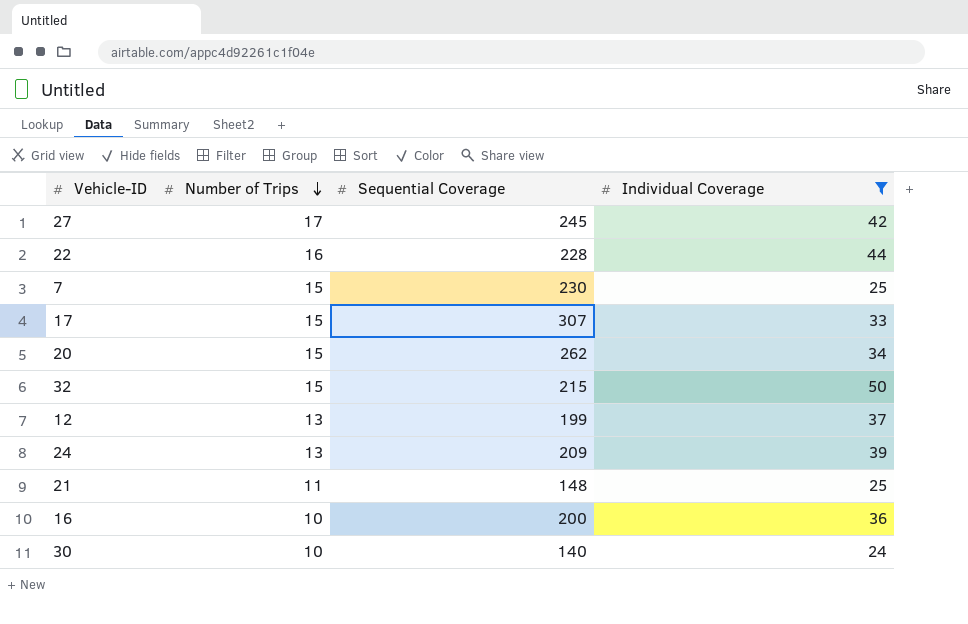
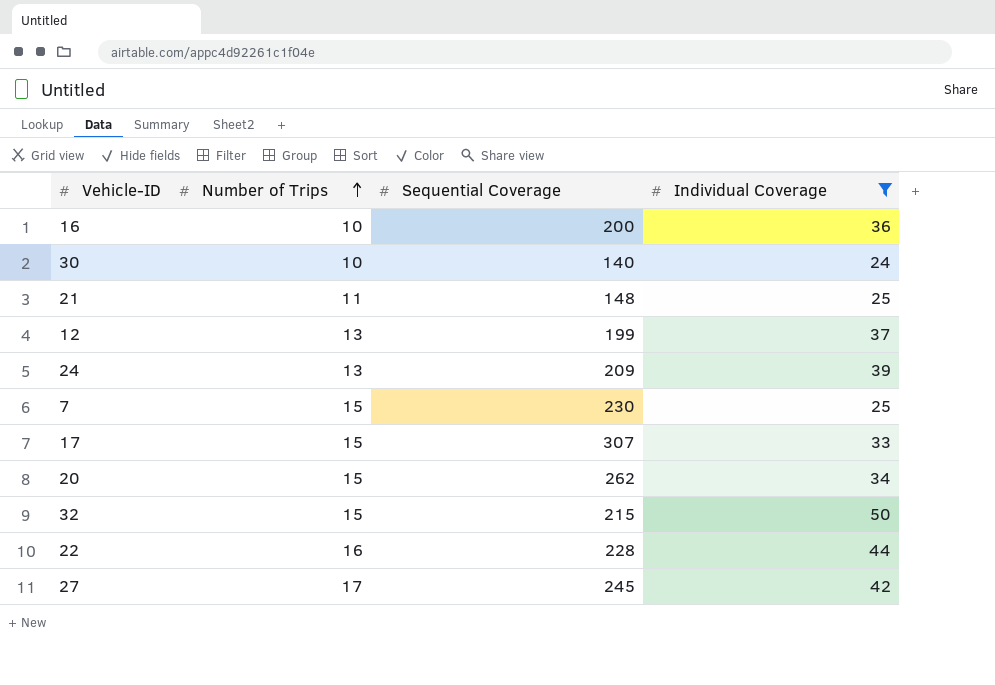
row order: Number of Trips descending -> Number of Trips ascending

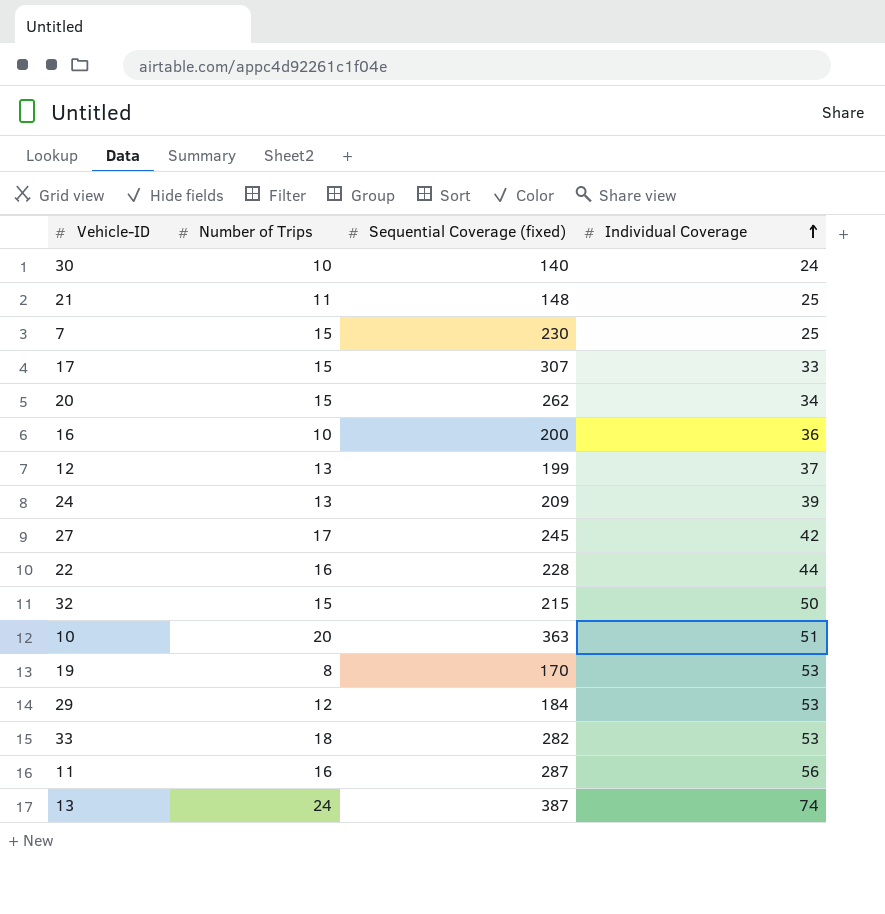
filter: Individual Coverage <= 50 -> none
row order: Number of Trips ascending -> Individual Coverage ascending
column name: Sequential Coverage -> Sequential Coverage (fixed)

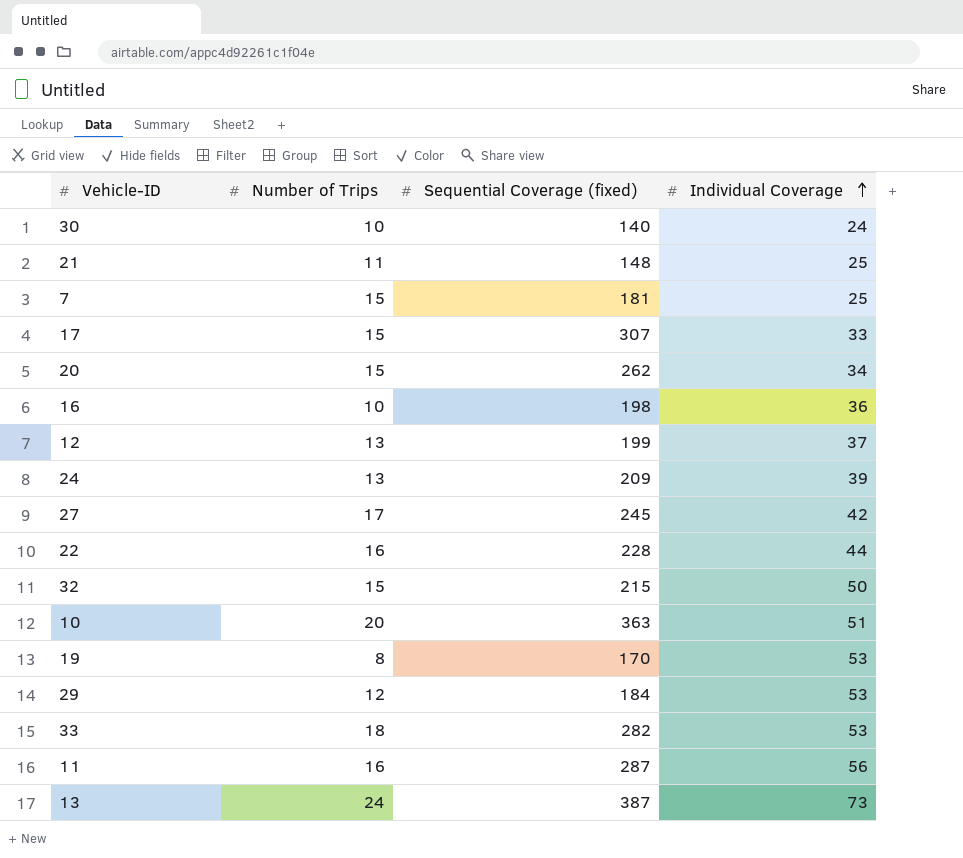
7 | Sequential Coverage (fixed): 230 -> 181
16 | Sequential Coverage (fixed): 200 -> 198
13 | Individual Coverage: 74 -> 73

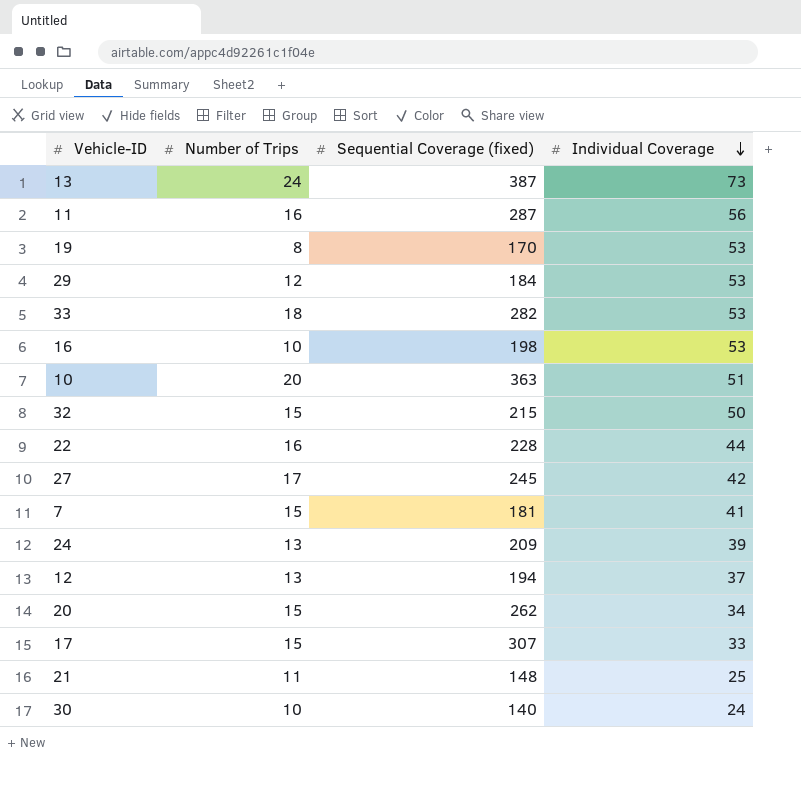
row order: Individual Coverage ascending -> Individual Coverage descending
16 | Individual Coverage: 36 -> 53
7 | Individual Coverage: 25 -> 41
12 | Sequential Coverage (fixed): 199 -> 194

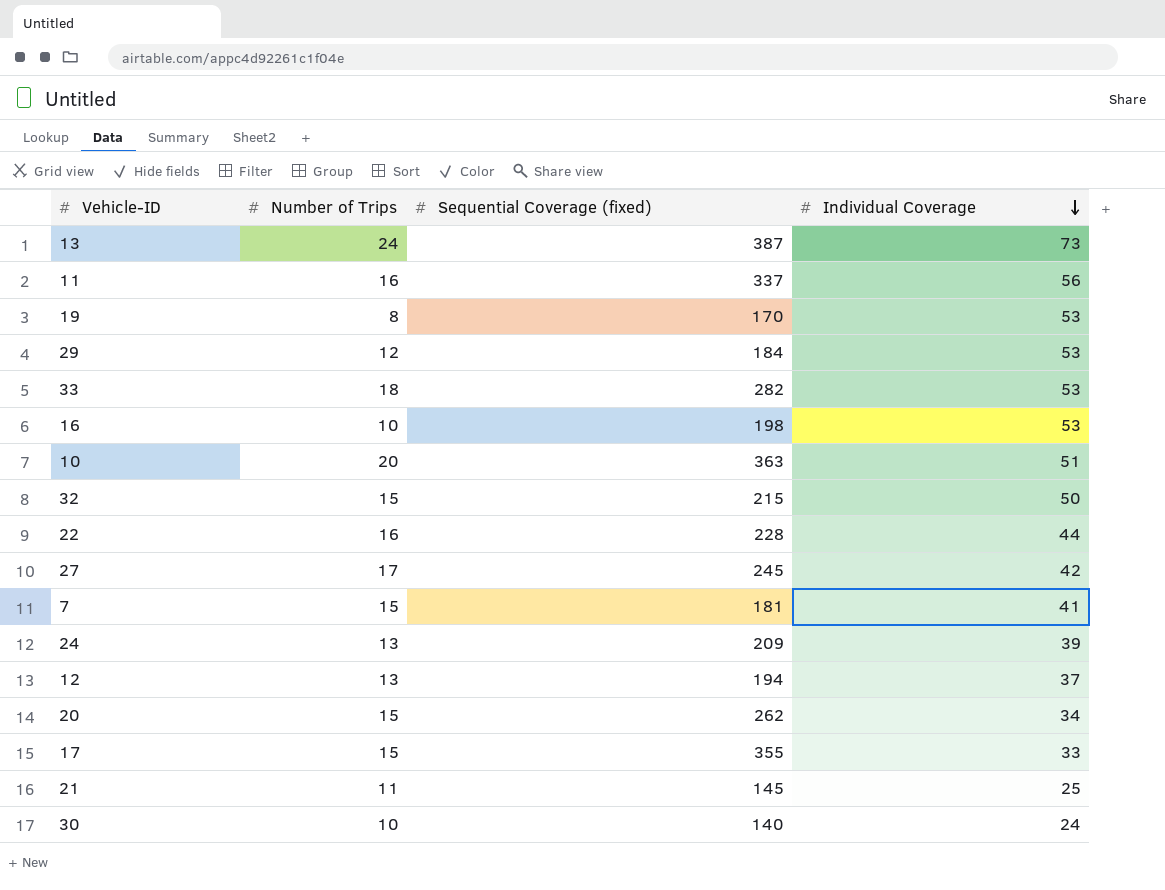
11 | Sequential Coverage (fixed): 287 -> 337
17 | Sequential Coverage (fixed): 307 -> 355
21 | Sequential Coverage (fixed): 148 -> 145

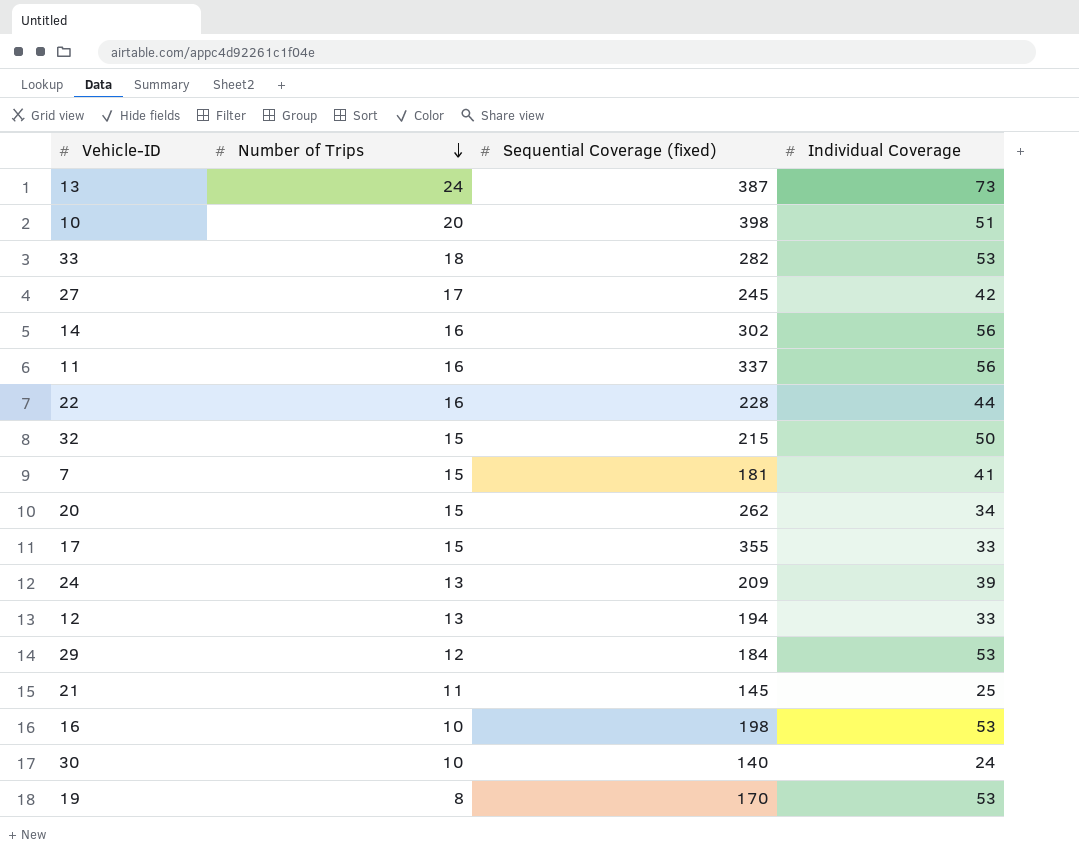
row order: Individual Coverage descending -> Number of Trips descending
10 | Sequential Coverage (fixed): 363 -> 398
row 14: none -> 16 | 302 | 56
12 | Individual Coverage: 37 -> 33

